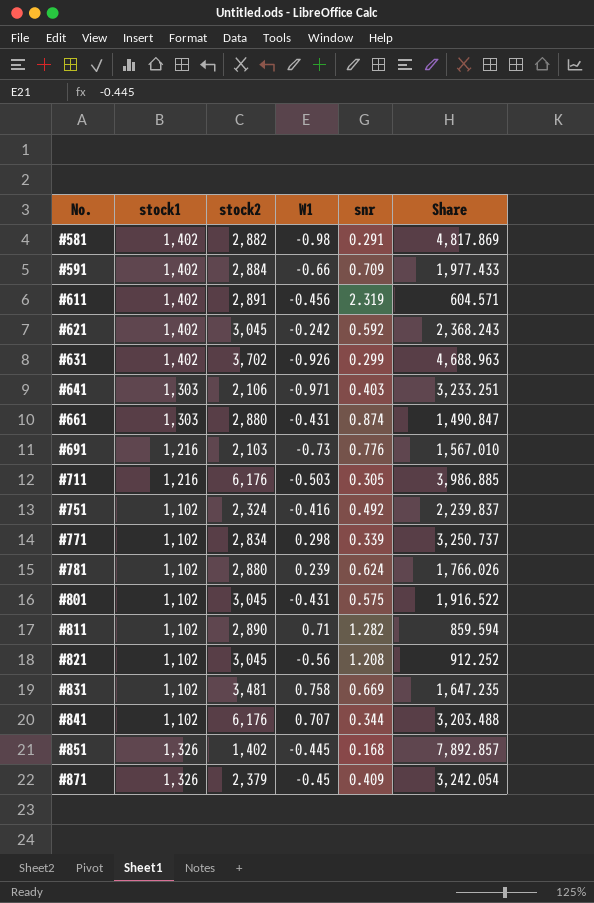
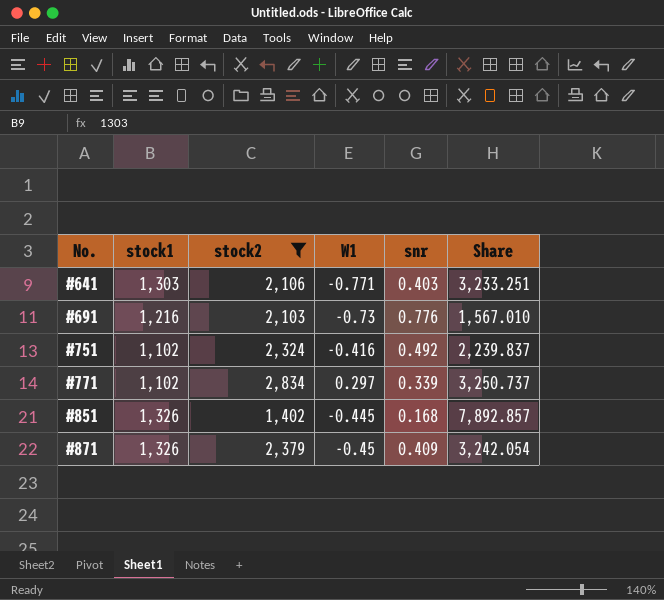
filter: none -> stock2 <= 2,834
#641 | W1: -0.971 -> -0.771
#771 | W1: 0.298 -> 0.297

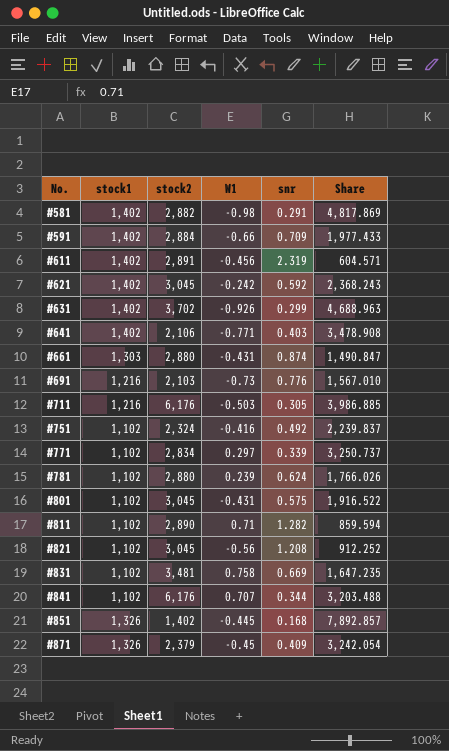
filter: stock2 <= 2,834 -> none
#641 | stock1: 1,303 -> 1,402
#641 | Share: 3,233.251 -> 3,478.908

